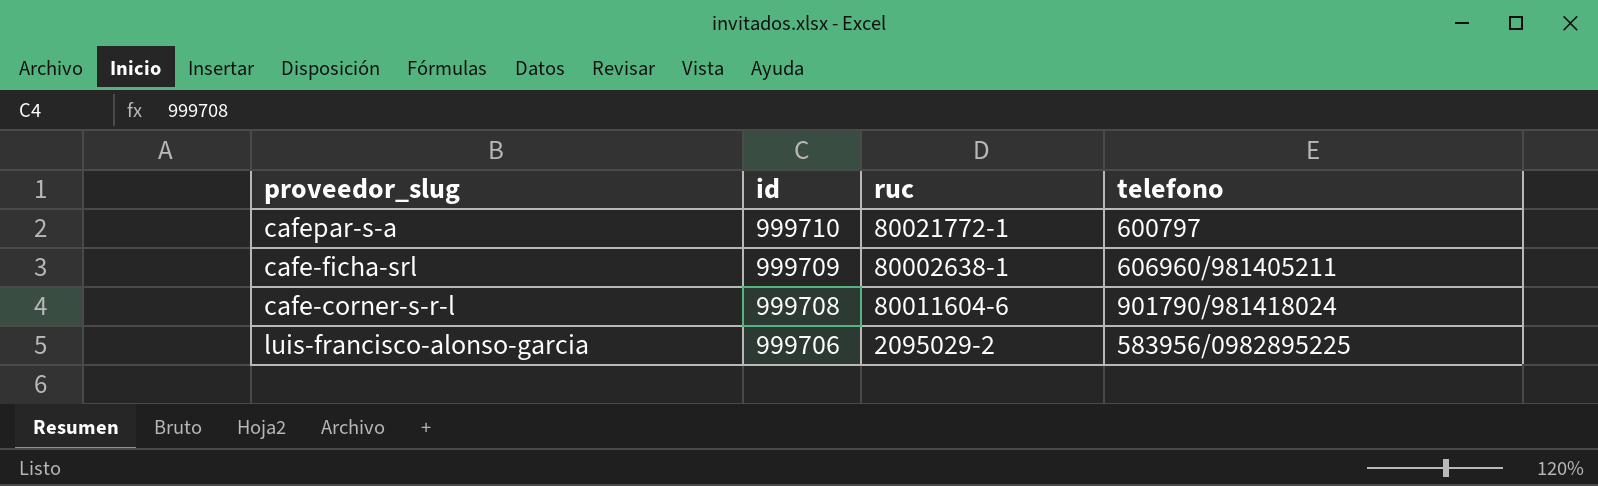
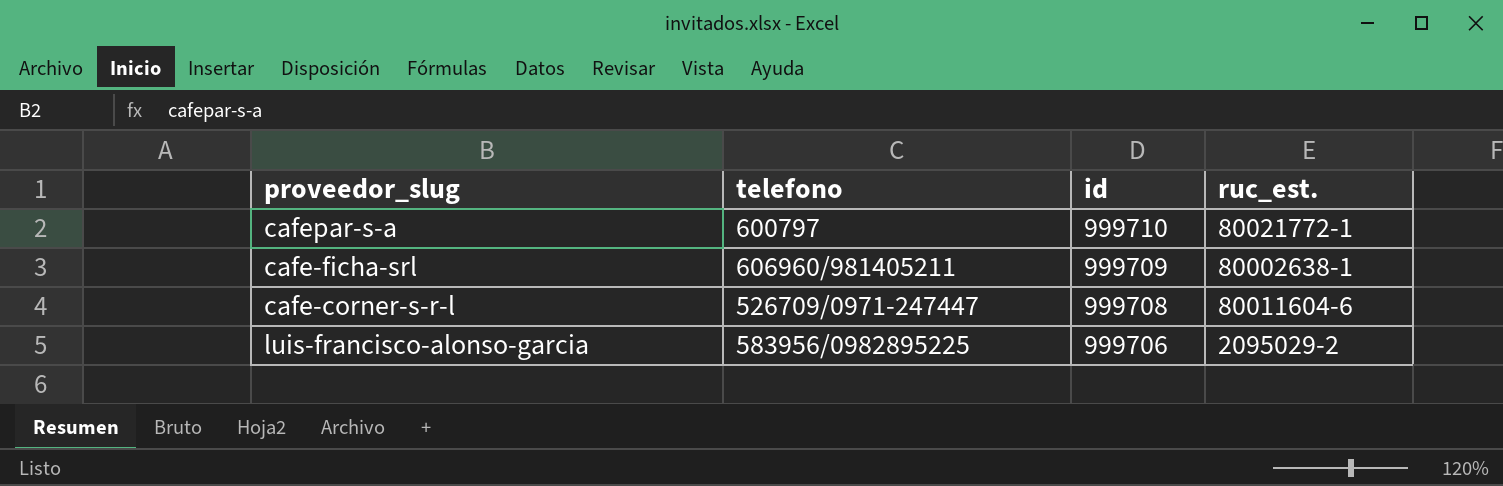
column telefono | position: 4 -> 2
column name: ruc -> ruc_est.
cafe-corner-s-r-l | telefono: 901790/981418024 -> 526709/0971-247447

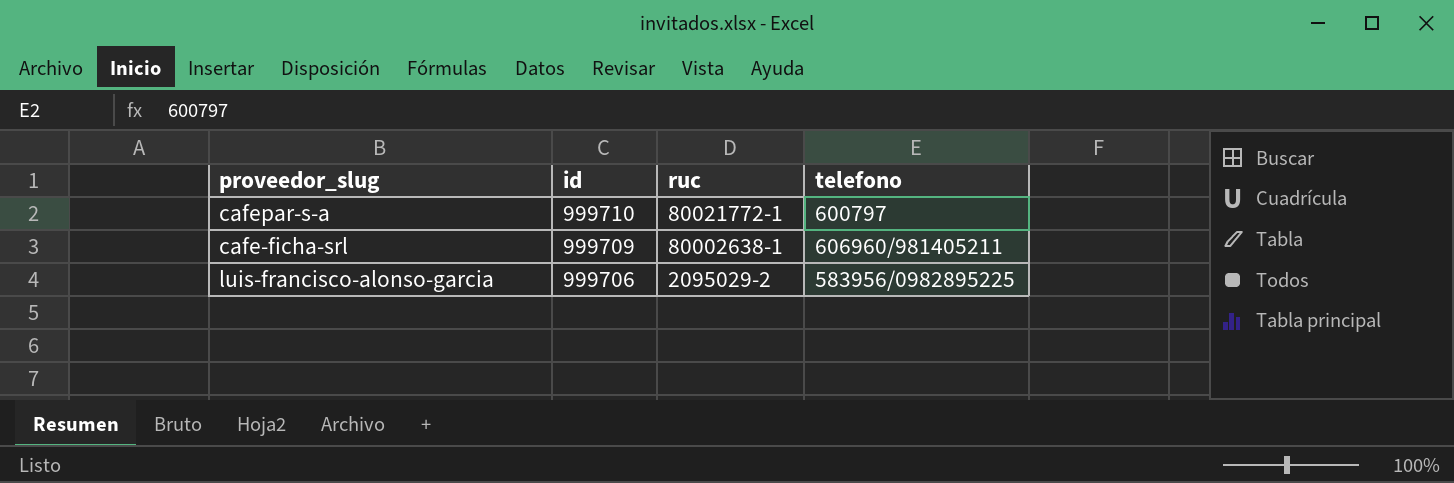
column name: ruc_est. -> ruc
column telefono | position: 2 -> 4
row cafe-corner-s-r-l: 526709/0971-247447 | 999708 | 80011604-6 -> none

